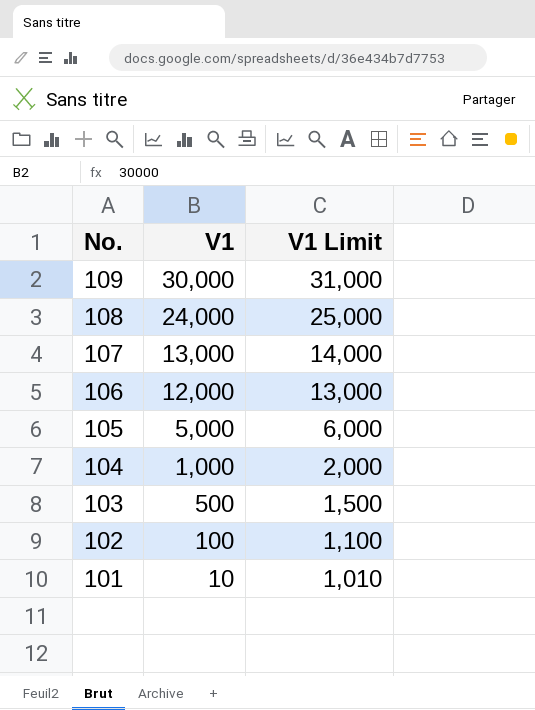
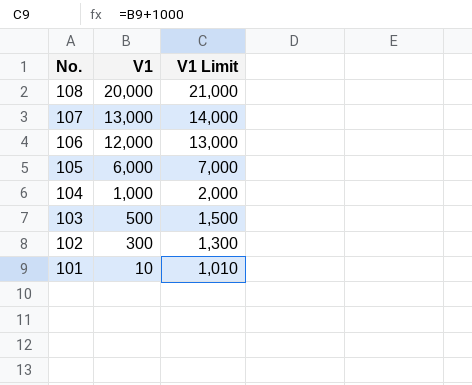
row 109: 30,000 | 31,000 -> none
108 | V1: 24,000 -> 20,000
108 | V1 Limit: 25,000 -> 21,000
105 | V1: 5,000 -> 6,000
105 | V1 Limit: 6,000 -> 7,000
102 | V1: 100 -> 300
102 | V1 Limit: 1,100 -> 1,300

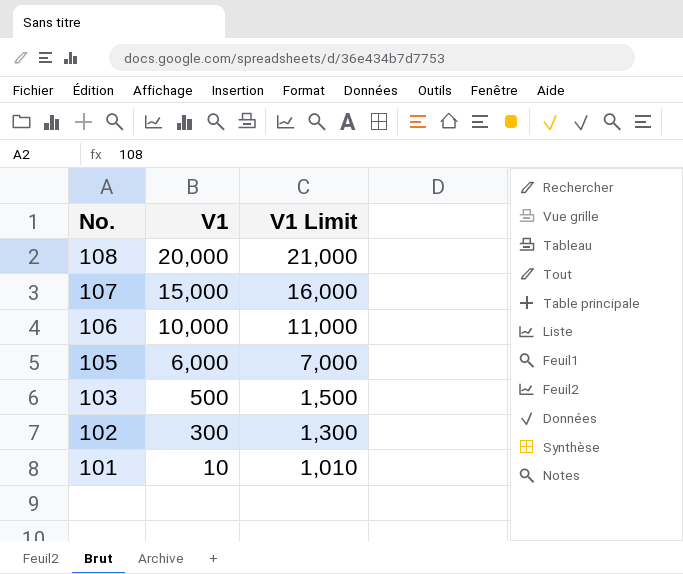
row 104: 1,000 | 2,000 -> none
107 | V1: 13,000 -> 15,000
107 | V1 Limit: 14,000 -> 16,000
106 | V1: 12,000 -> 10,000
106 | V1 Limit: 13,000 -> 11,000

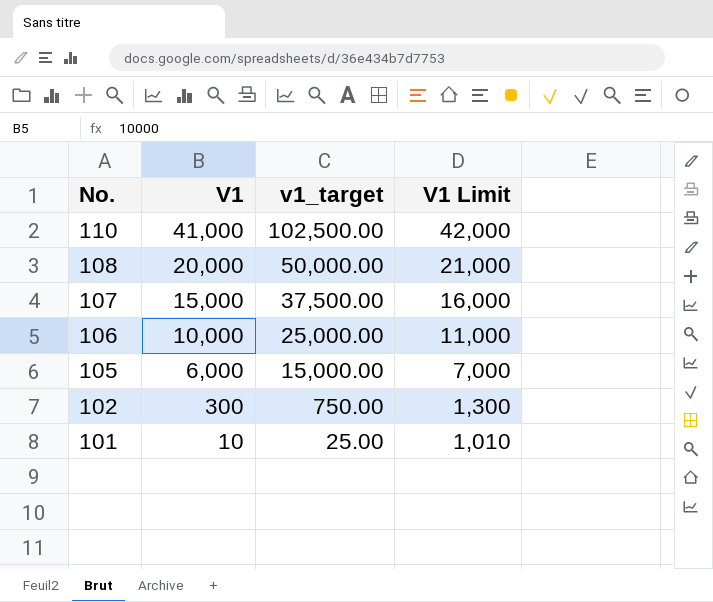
column v1_target | formula: none -> [V1] * 2.5
row 103: 500 | 1,500 -> none
row 110: none -> 41,000 | 102,500.00 | 42,000

